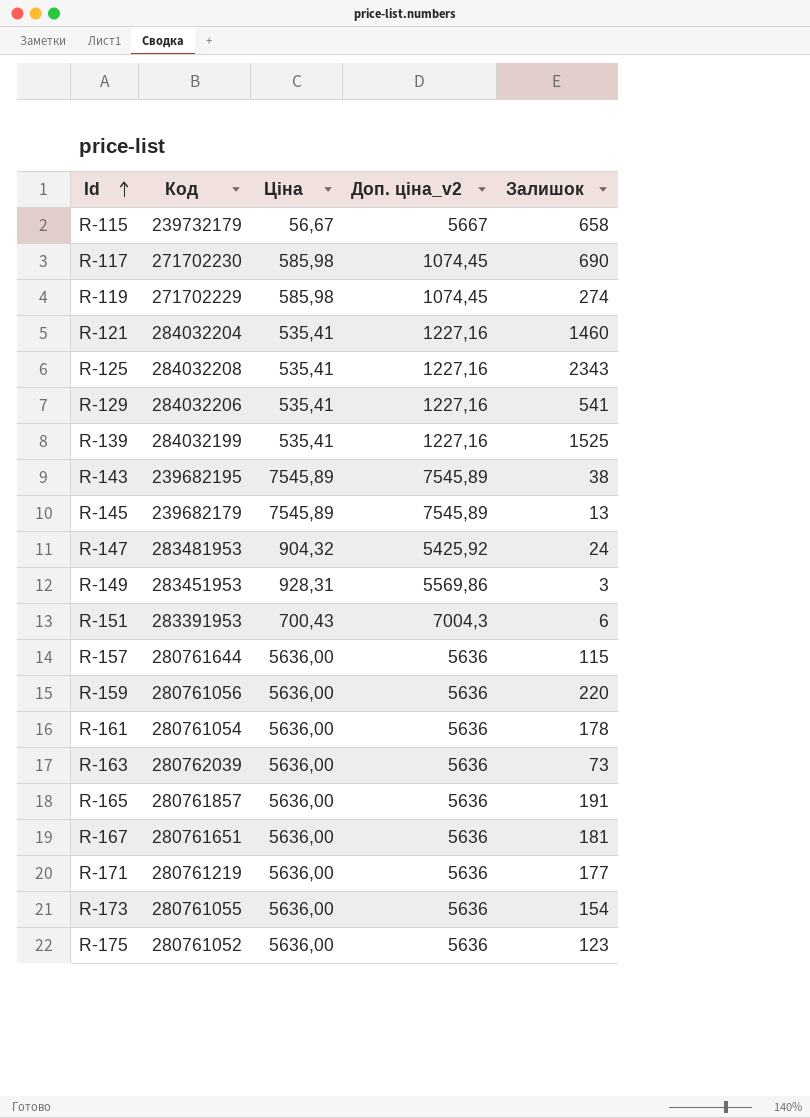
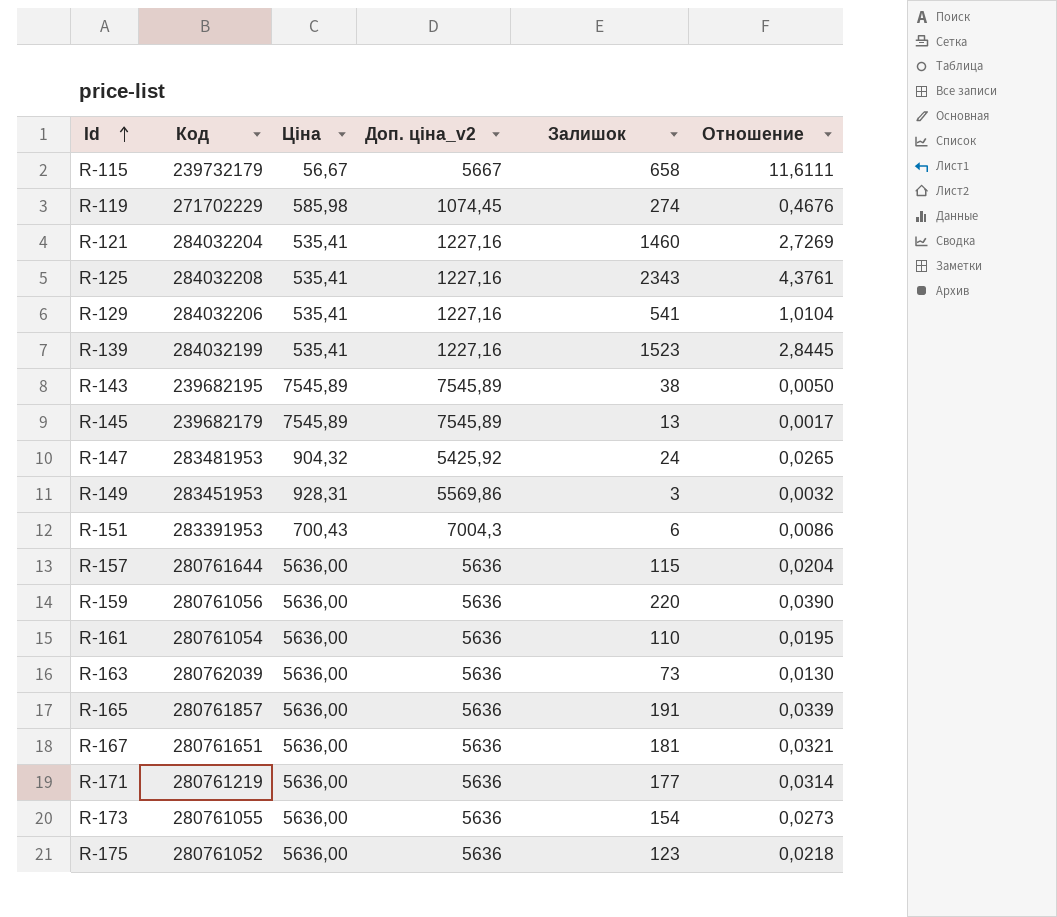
column Отношение | formula: none -> [Залишок] / [Ціна]
row R-117: 271702230 | 585,98 | 1074,45 | 690 -> none
R-139 | Залишок: 1525 -> 1523
R-161 | Залишок: 178 -> 110

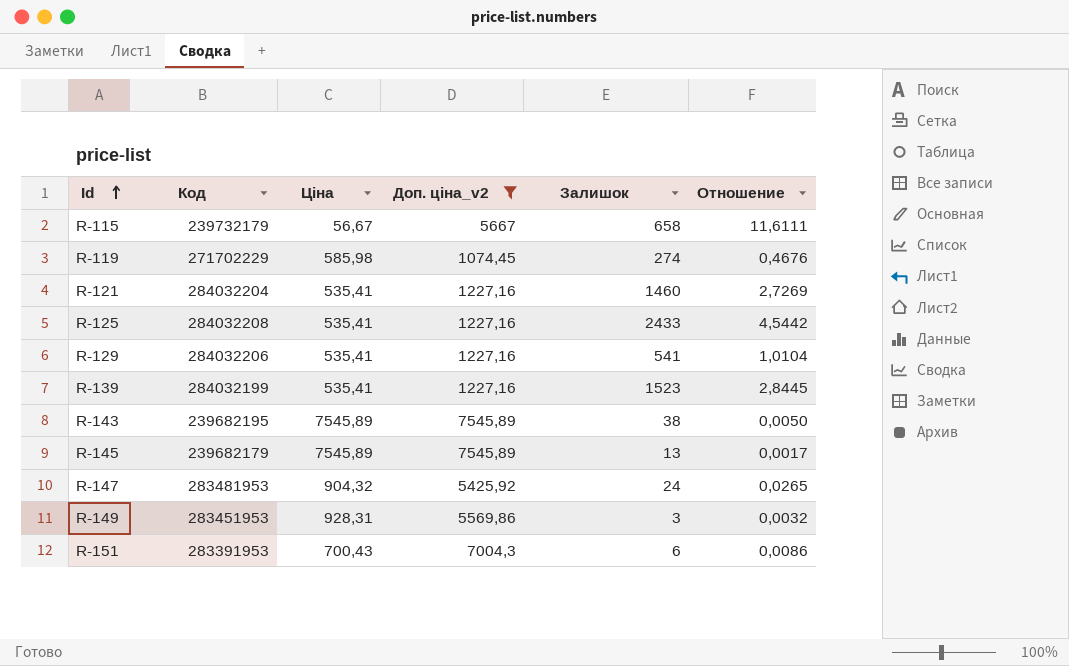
filter: none -> Доп. ціна_v2 != 5636
R-125 | Залишок: 2343 -> 2433
R-125 | Отношение: 4,3761 -> 4,5442

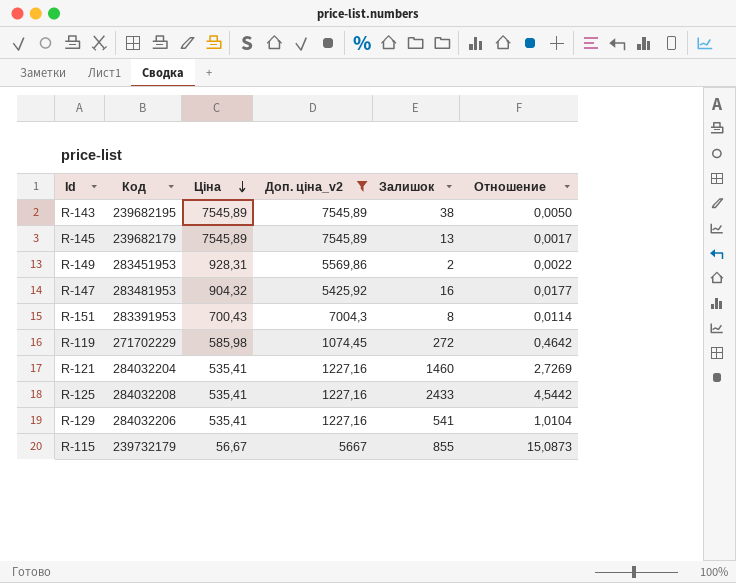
row order: Id ascending -> Ціна descending
row R-139: 284032199 | 535,41 | 1227,16 | 1523 | 2,8445 -> none
R-149 | Залишок: 3 -> 2
R-149 | Отношение: 0,0032 -> 0,0022
R-147 | Залишок: 24 -> 16
R-147 | Отношение: 0,0265 -> 0,0177
R-151 | Залишок: 6 -> 8
R-151 | Отношение: 0,0086 -> 0,0114
R-119 | Залишок: 274 -> 272
R-119 | Отношение: 0,4676 -> 0,4642
R-115 | Залишок: 658 -> 855
R-115 | Отношение: 11,6111 -> 15,0873

